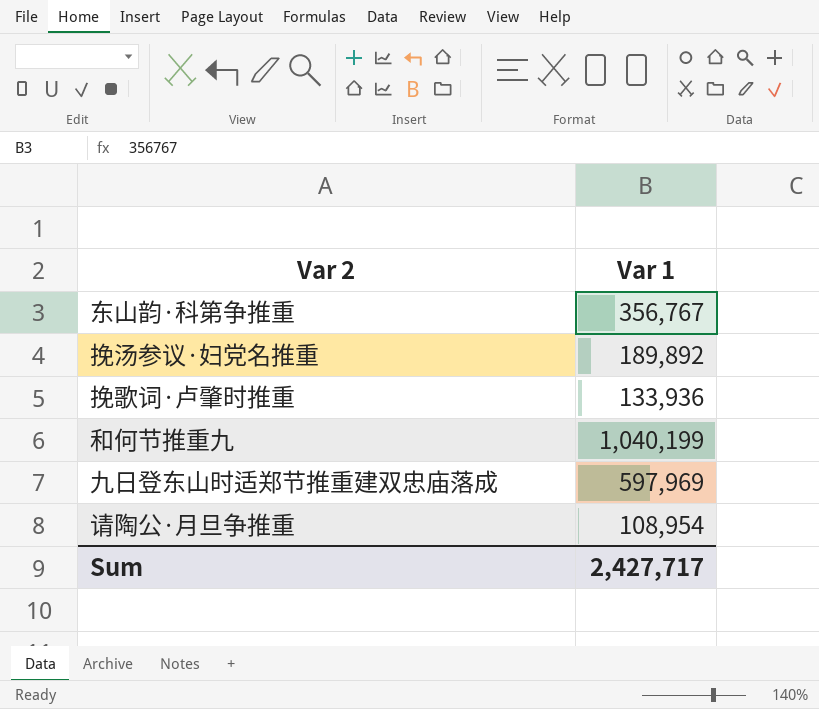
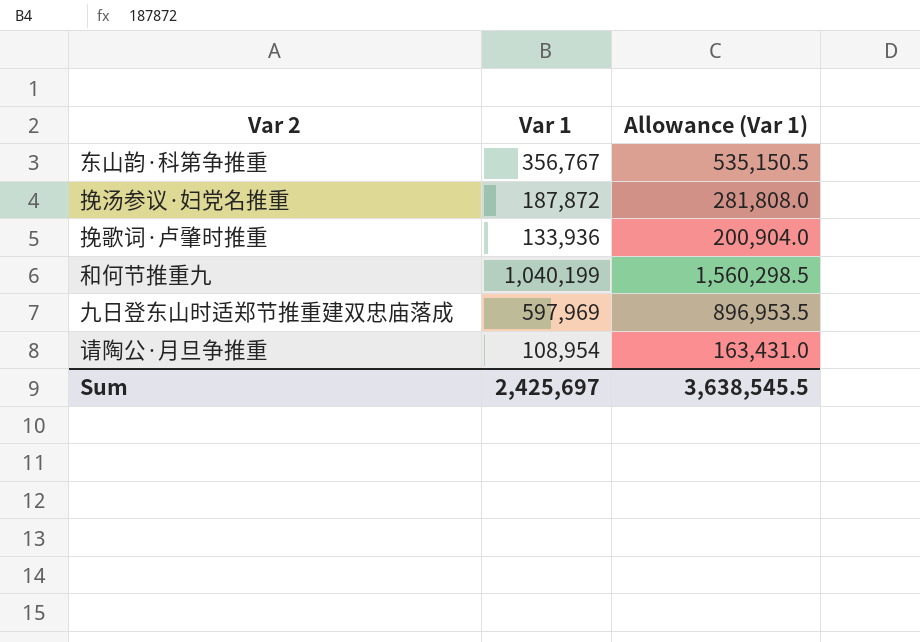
column Allowance (Var 1) | formula: none -> [Var 1] * 1.5
挽汤参议·妇党名推重 | Var 1: 189,892 -> 187,872
Sum | Var 1: 2,427,717 -> 2,425,697

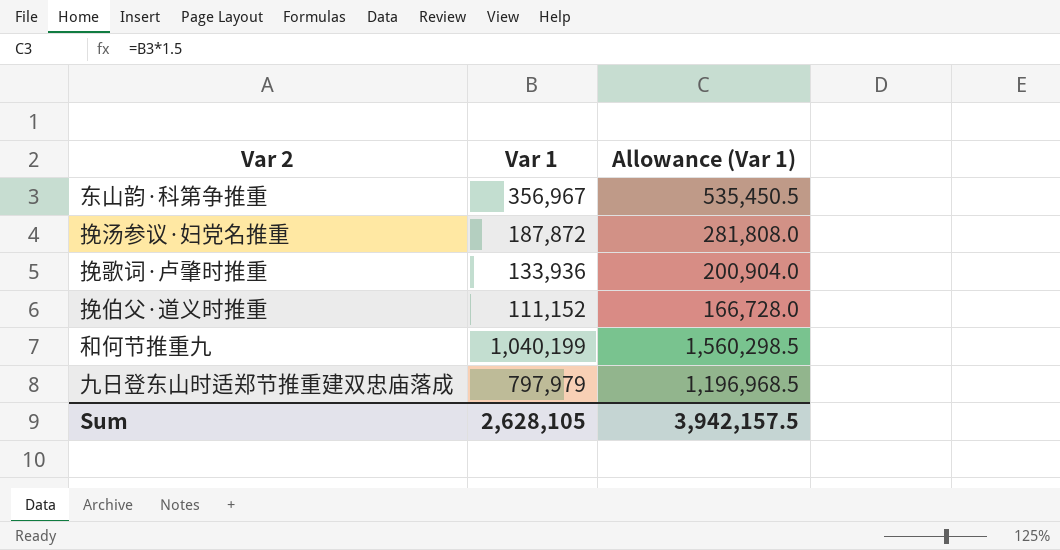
row 请陶公·月旦争推重: 108,954 | 163,431.0 -> none
东山韵·科第争推重 | Var 1: 356,767 -> 356,967
东山韵·科第争推重 | Allowance (Var 1): 535,150.5 -> 535,450.5
row 挽伯父·道义时推重: none -> 111,152 | 166,728.0
九日登东山时适郑节推重建双忠庙落成 | Var 1: 597,969 -> 797,979
九日登东山时适郑节推重建双忠庙落成 | Allowance (Var 1): 896,953.5 -> 1,196,968.5
Sum | Var 1: 2,425,697 -> 2,628,105
Sum | Allowance (Var 1): 3,638,545.5 -> 3,942,157.5

